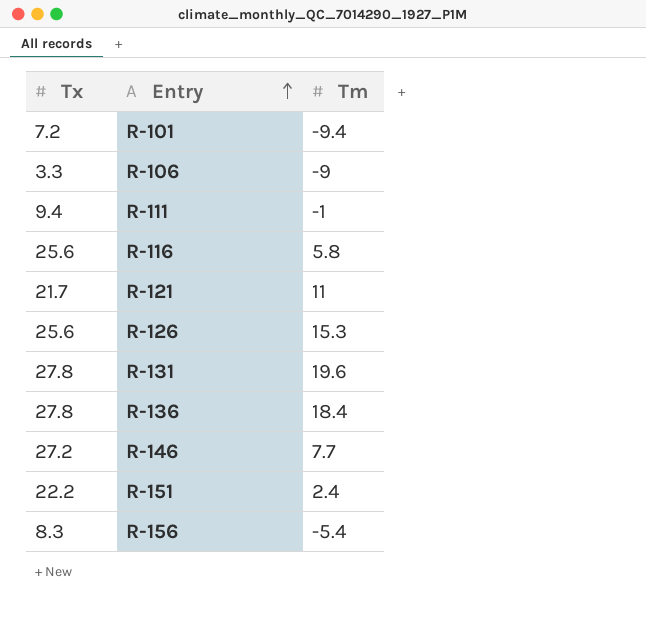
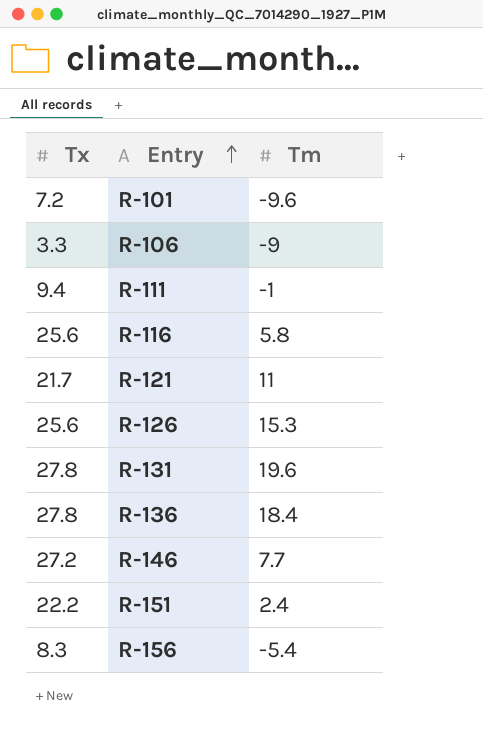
R-101 | Tm: -9.4 -> -9.6

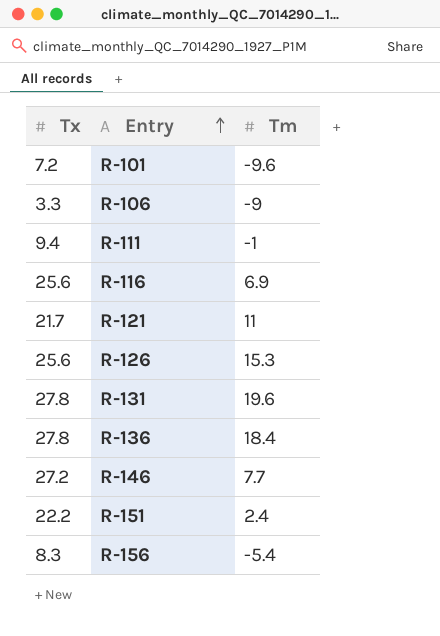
R-116 | Tm: 5.8 -> 6.9

